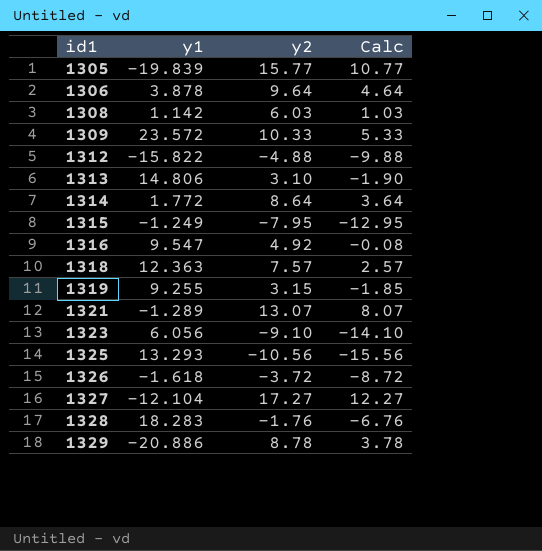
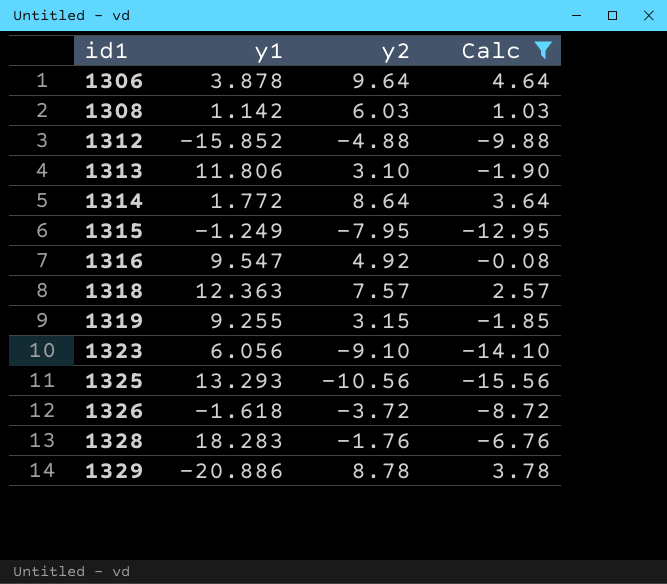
filter: none -> Calc <= 4.64
1312 | y1: -15.822 -> -15.852
1313 | y1: 14.806 -> 11.806

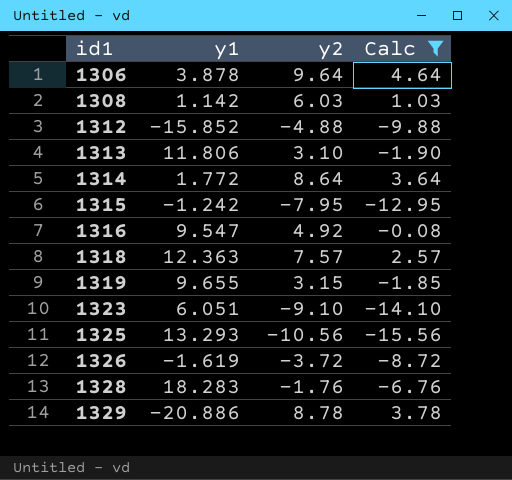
1315 | y1: -1.249 -> -1.242
1319 | y1: 9.255 -> 9.655
1323 | y1: 6.056 -> 6.051
1326 | y1: -1.618 -> -1.619

